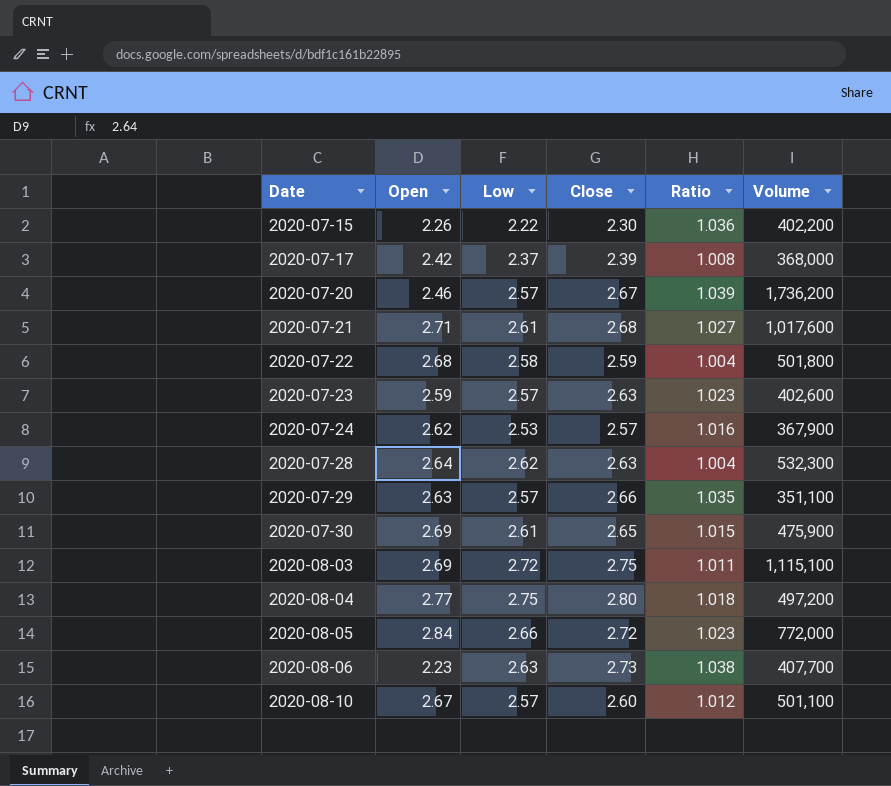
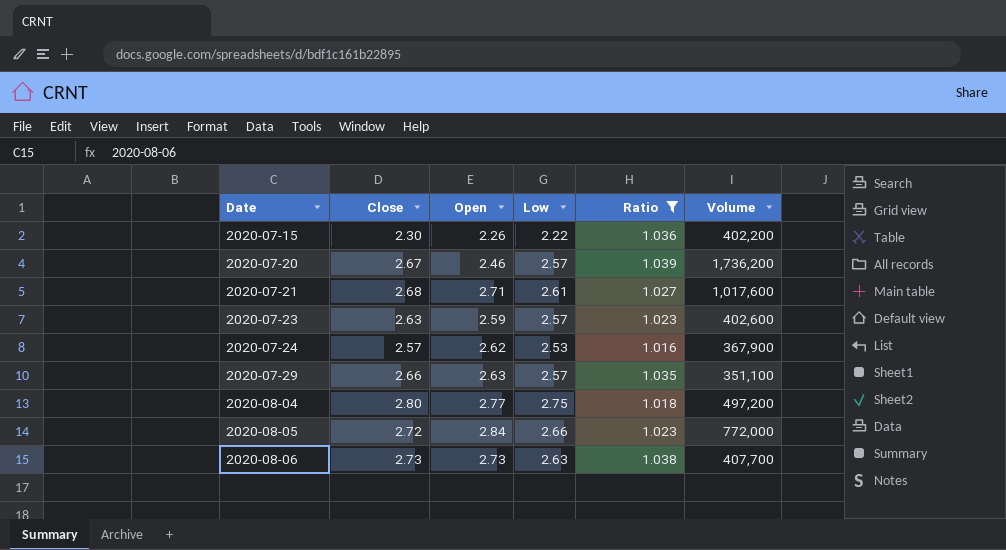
filter: none -> Ratio >= 1.016
column Close | position: 4 -> 2
2020-08-06 | Open: 2.23 -> 2.73

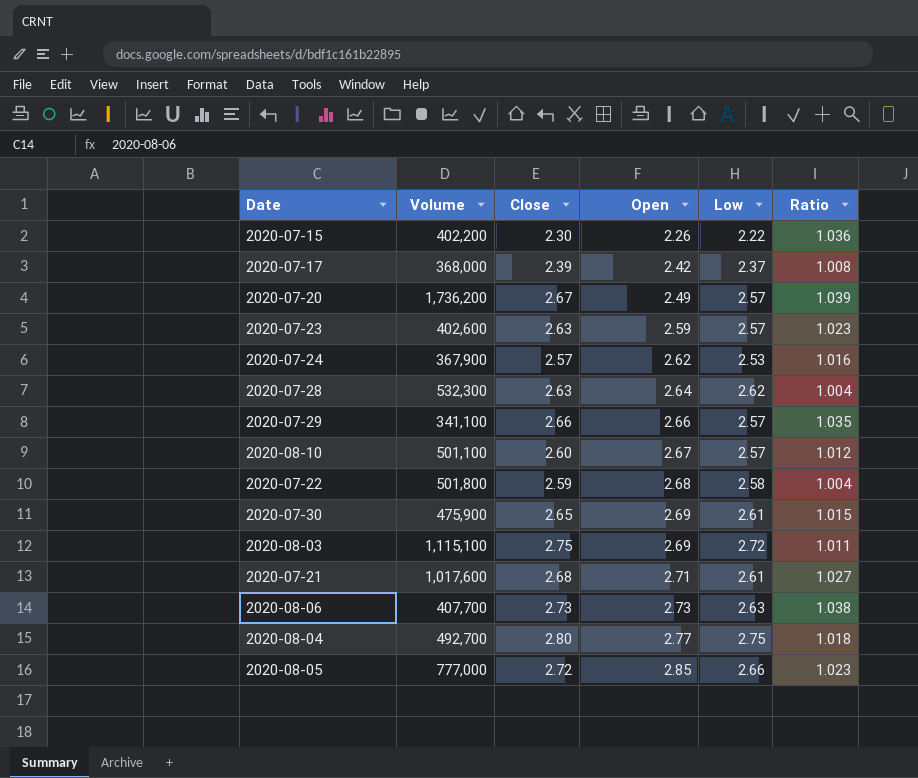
filter: Ratio >= 1.016 -> none
row order: Date ascending -> Open ascending
column Volume | position: 6 -> 2
2020-07-20 | Open: 2.46 -> 2.49
2020-07-29 | Volume: 351,100 -> 341,100
2020-07-29 | Open: 2.63 -> 2.66
2020-08-04 | Volume: 497,200 -> 492,700
2020-08-05 | Volume: 772,000 -> 777,000
2020-08-05 | Open: 2.84 -> 2.85

